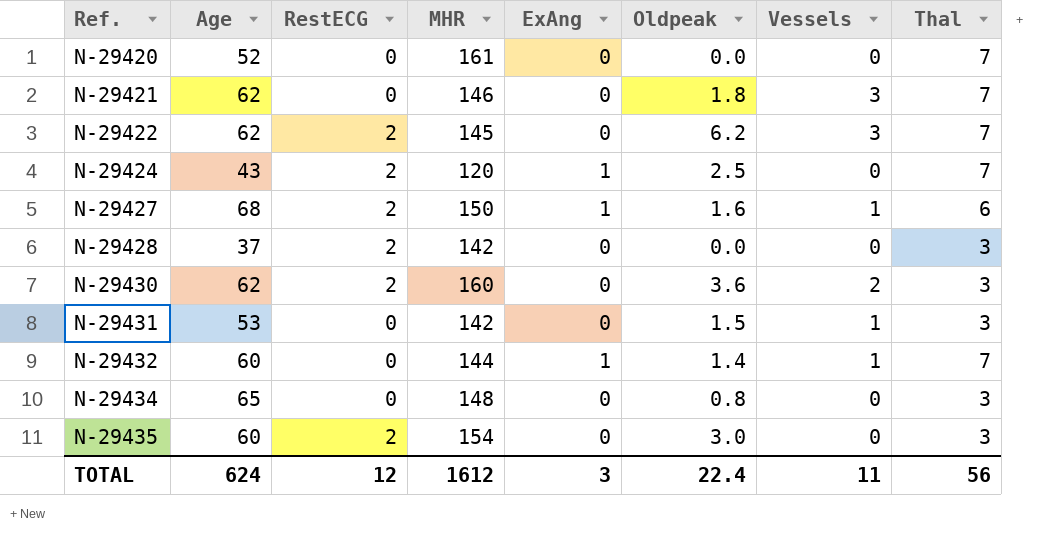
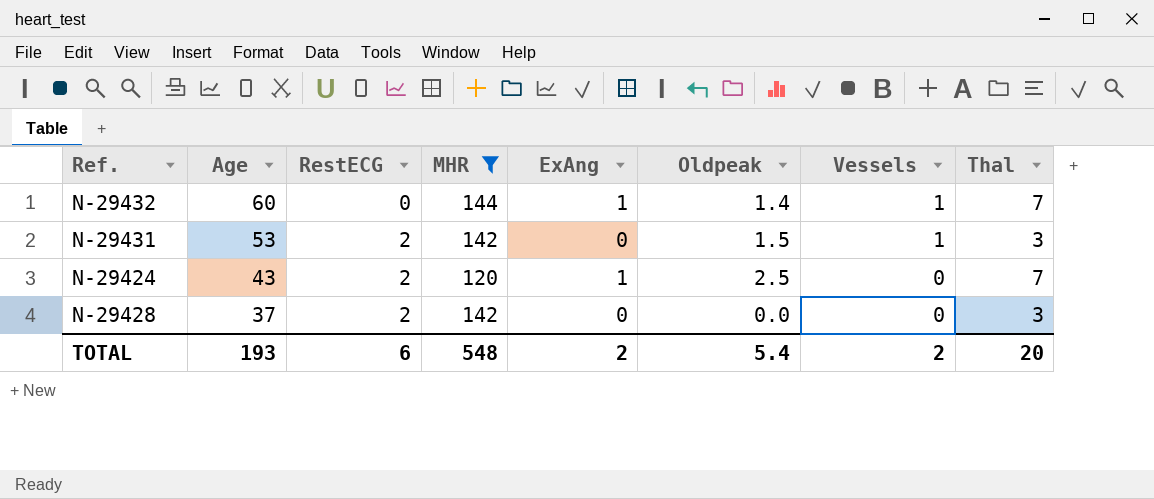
filter: none -> MHR <= 144
row order: Ref. ascending -> Age descending
N-29431 | RestECG: 0 -> 2
TOTAL | Age: 624 -> 193
TOTAL | RestECG: 12 -> 6
TOTAL | MHR: 1612 -> 548
TOTAL | ExAng: 3 -> 2
TOTAL | Oldpeak: 22.4 -> 5.4
TOTAL | Vessels: 11 -> 2
TOTAL | Thal: 56 -> 20

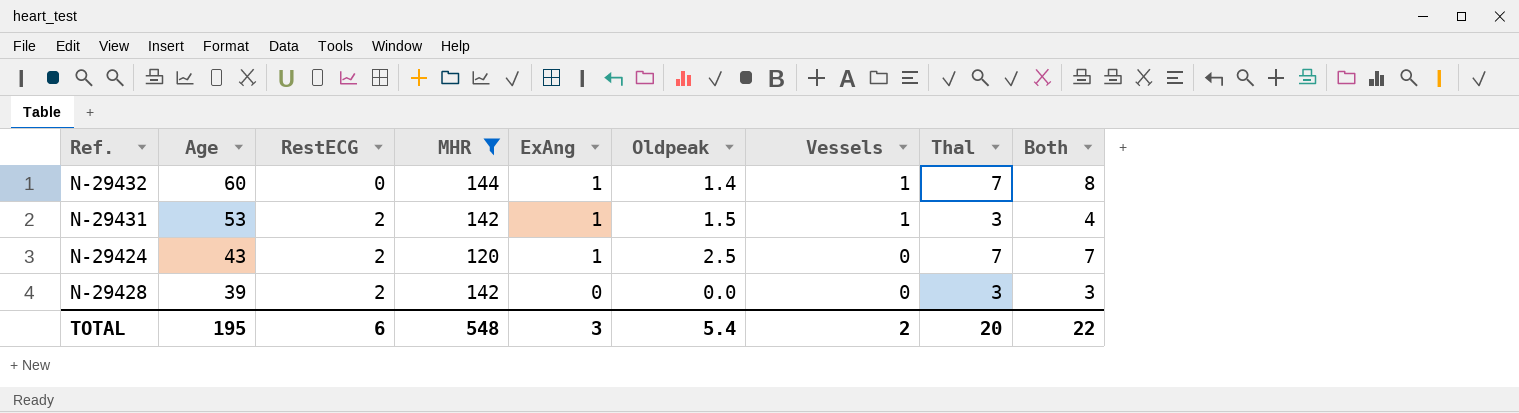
column Both | formula: none -> [Vessels] + [Thal]
N-29431 | ExAng: 0 -> 1
N-29428 | Age: 37 -> 39
TOTAL | Age: 193 -> 195
TOTAL | ExAng: 2 -> 3

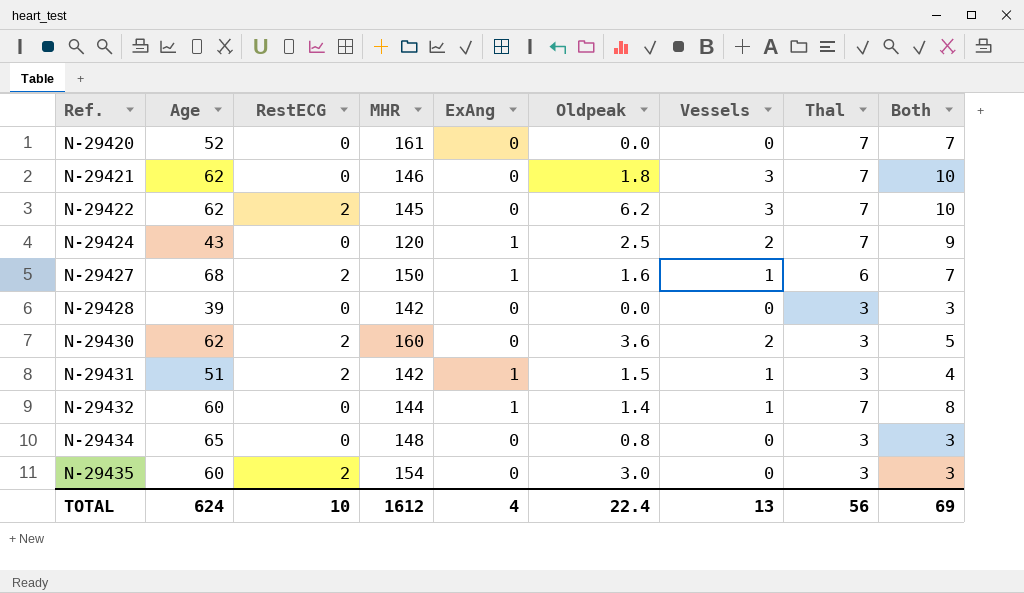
filter: MHR <= 144 -> none
row order: Age descending -> Ref. ascending
N-29424 | RestECG: 2 -> 0
N-29424 | Vessels: 0 -> 2
N-29424 | Both: 7 -> 9
N-29428 | RestECG: 2 -> 0
N-29431 | Age: 53 -> 51
TOTAL | Age: 195 -> 624
TOTAL | RestECG: 6 -> 10
TOTAL | MHR: 548 -> 1612
TOTAL | ExAng: 3 -> 4
TOTAL | Oldpeak: 5.4 -> 22.4
TOTAL | Vessels: 2 -> 13
TOTAL | Thal: 20 -> 56
TOTAL | Both: 22 -> 69

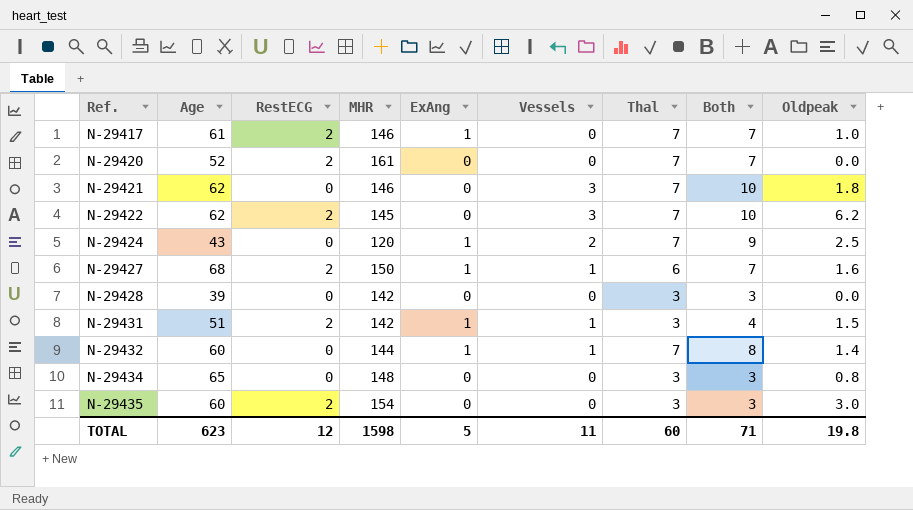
column Oldpeak | position: 6 -> 9
row N-29430: 62 | 2 | 160 | 0 | 3.6 | 2 | 3 | 5 -> none
row N-29417: none -> 61 | 2 | 146 | 1 | 0 | 7 | 7 | 1.0
N-29420 | RestECG: 0 -> 2
TOTAL | Age: 624 -> 623
TOTAL | RestECG: 10 -> 12
TOTAL | MHR: 1612 -> 1598
TOTAL | ExAng: 4 -> 5
TOTAL | Vessels: 13 -> 11
TOTAL | Thal: 56 -> 60
TOTAL | Both: 69 -> 71
TOTAL | Oldpeak: 22.4 -> 19.8

